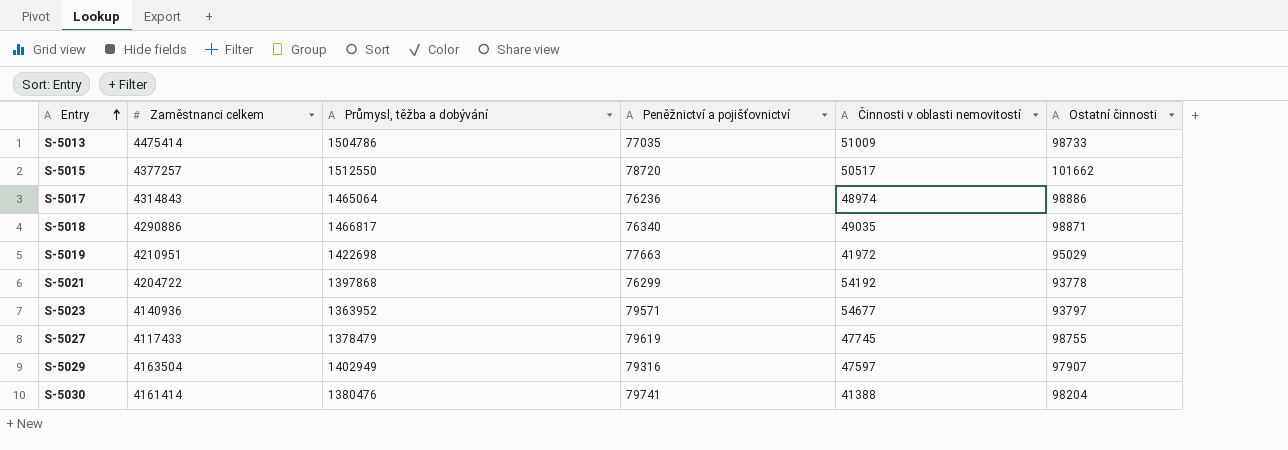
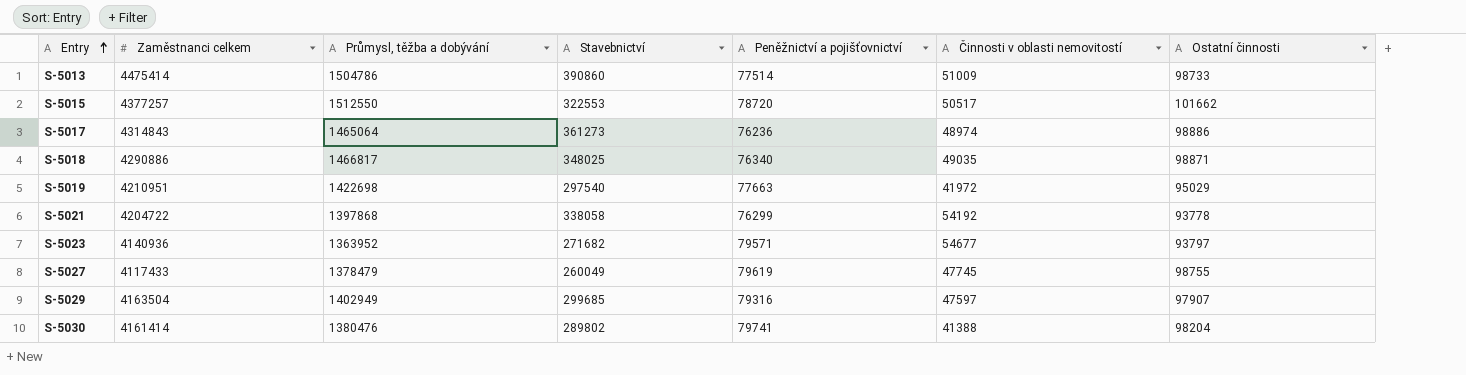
column Stavebnictví | position: none -> 4
S-5013 | Peněžnictví a pojišťovnictví: 77035 -> 77514

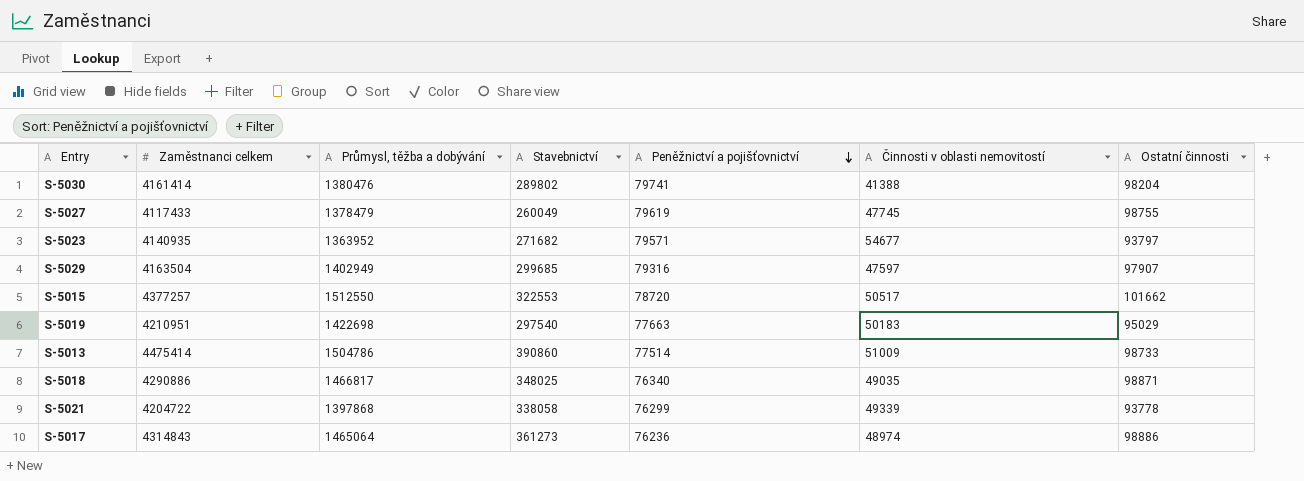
row order: Entry ascending -> Peněžnictví a pojišťovnictví descending
S-5023 | Zaměstnanci celkem: 4140936 -> 4140935
S-5019 | Činnosti v oblasti nemovitostí: 41972 -> 50183
S-5021 | Činnosti v oblasti nemovitostí: 54192 -> 49339

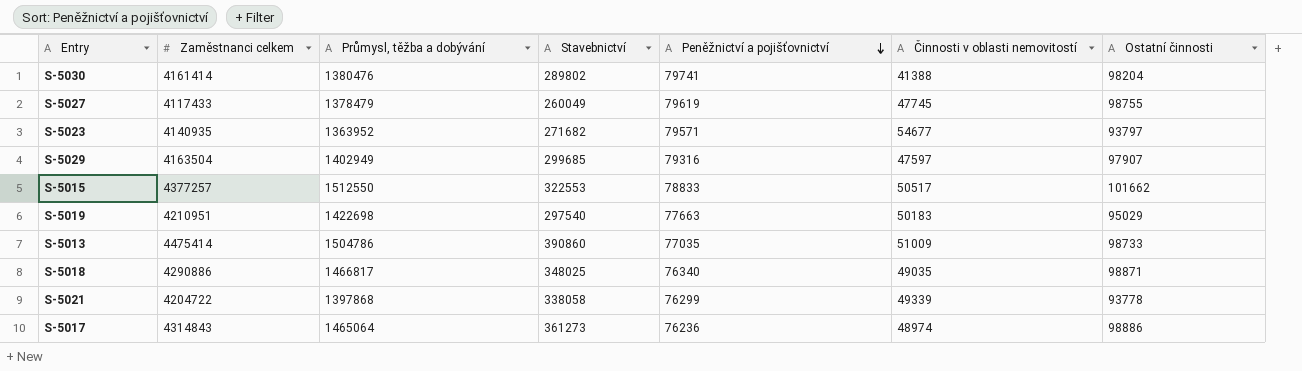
S-5015 | Peněžnictví a pojišťovnictví: 78720 -> 78833
S-5013 | Peněžnictví a pojišťovnictví: 77514 -> 77035

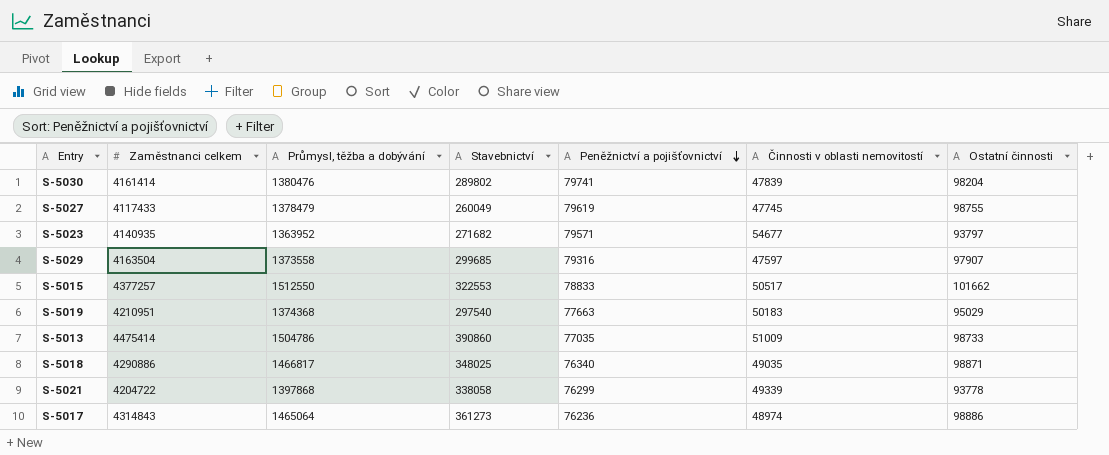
S-5030 | Činnosti v oblasti nemovitostí: 41388 -> 47839
S-5029 | Průmysl, těžba a dobývání: 1402949 -> 1373558
S-5019 | Průmysl, těžba a dobývání: 1422698 -> 1374368

